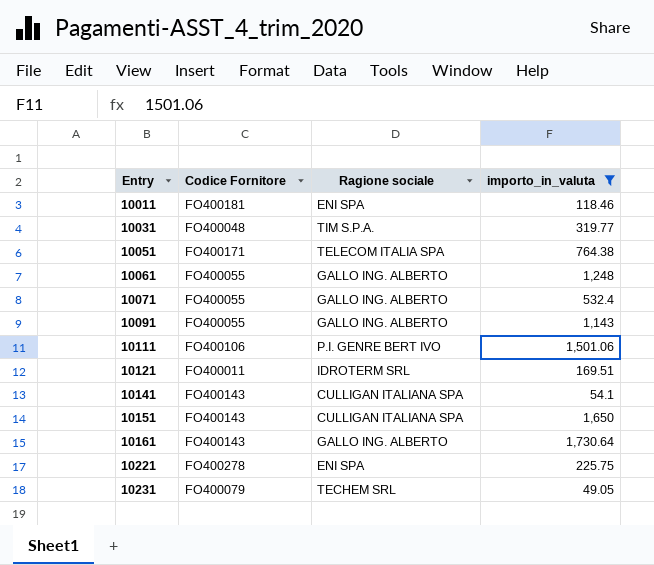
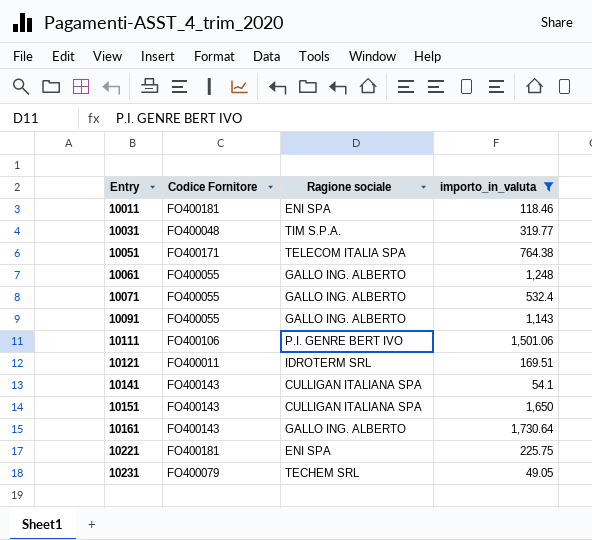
10221 | Codice Fornitore: FO400278 -> FO400181

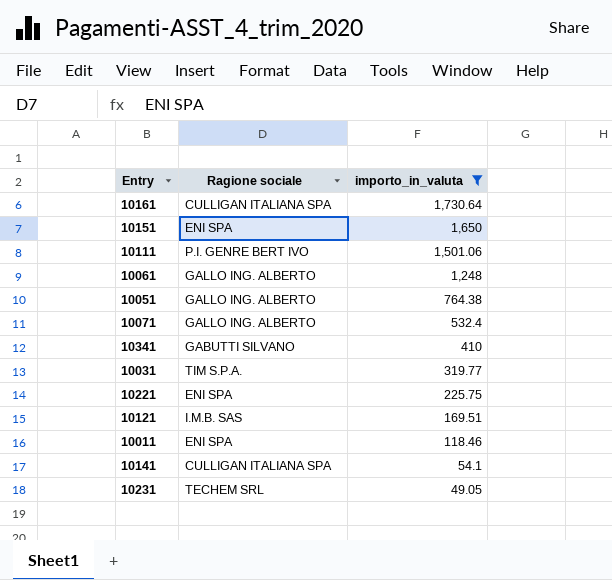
row order: Entry ascending -> importo_in_valuta descending
column Codice Fornitore | position: 2 -> none
row 10091: FO400055 | GALLO ING. ALBERTO | 1,143 -> none
10161 | Ragione sociale: GALLO ING. ALBERTO -> CULLIGAN ITALIANA SPA
10151 | Ragione sociale: CULLIGAN ITALIANA SPA -> ENI SPA
10051 | Ragione sociale: TELECOM ITALIA SPA -> GALLO ING. ALBERTO
row 10341: none -> GABUTTI SILVANO | 410
10121 | Ragione sociale: IDROTERM SRL -> I.M.B. SAS

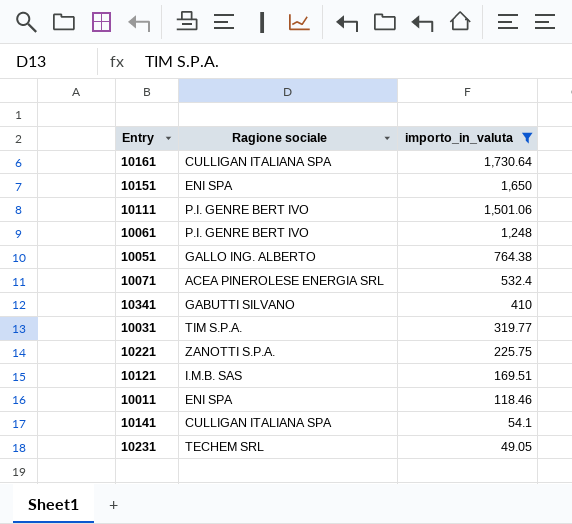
10061 | Ragione sociale: GALLO ING. ALBERTO -> P.I. GENRE BERT IVO
10071 | Ragione sociale: GALLO ING. ALBERTO -> ACEA PINEROLESE ENERGIA SRL
10221 | Ragione sociale: ENI SPA -> ZANOTTI S.P.A.

